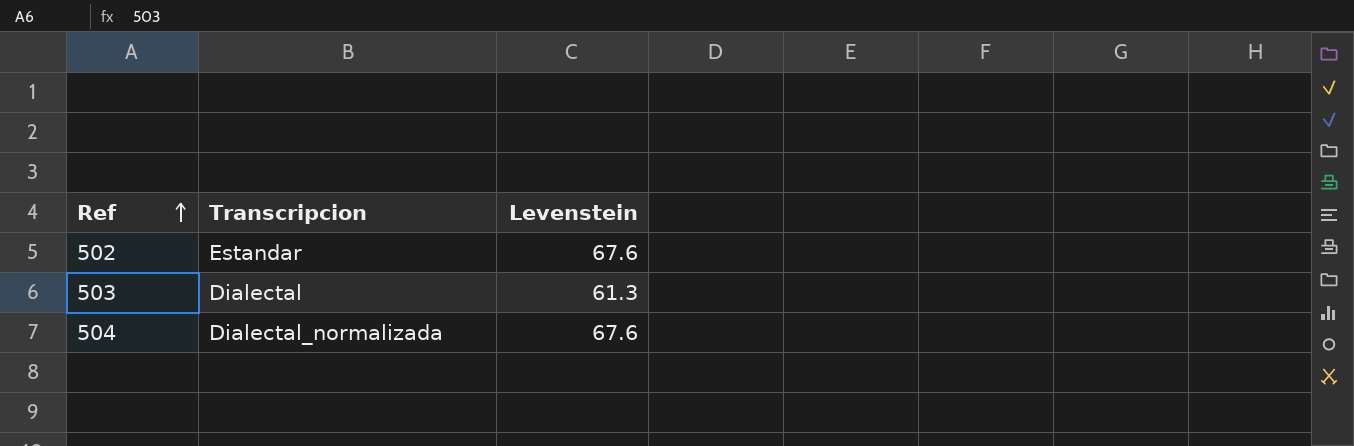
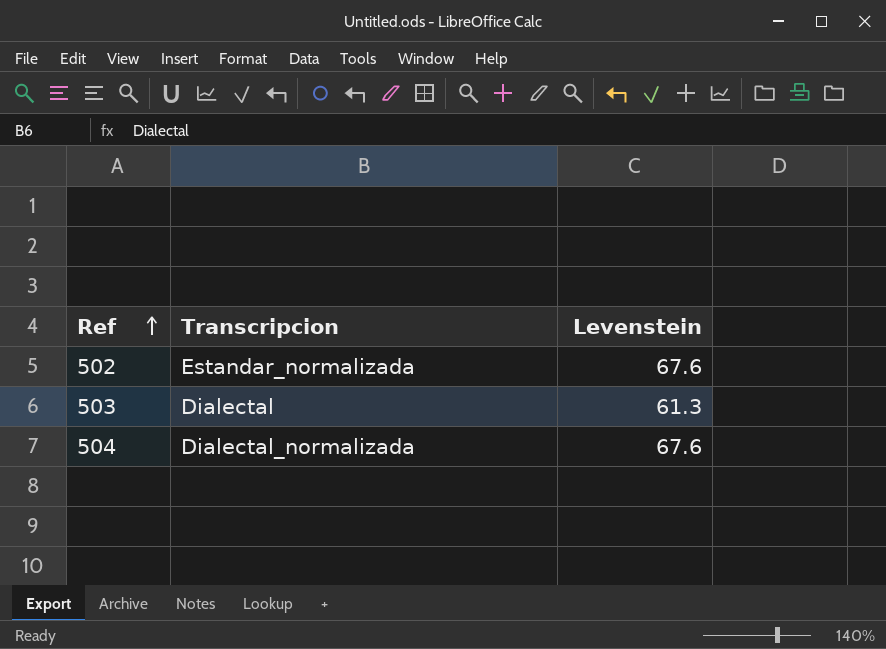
502 | Transcripcion: Estandar -> Estandar_normalizada

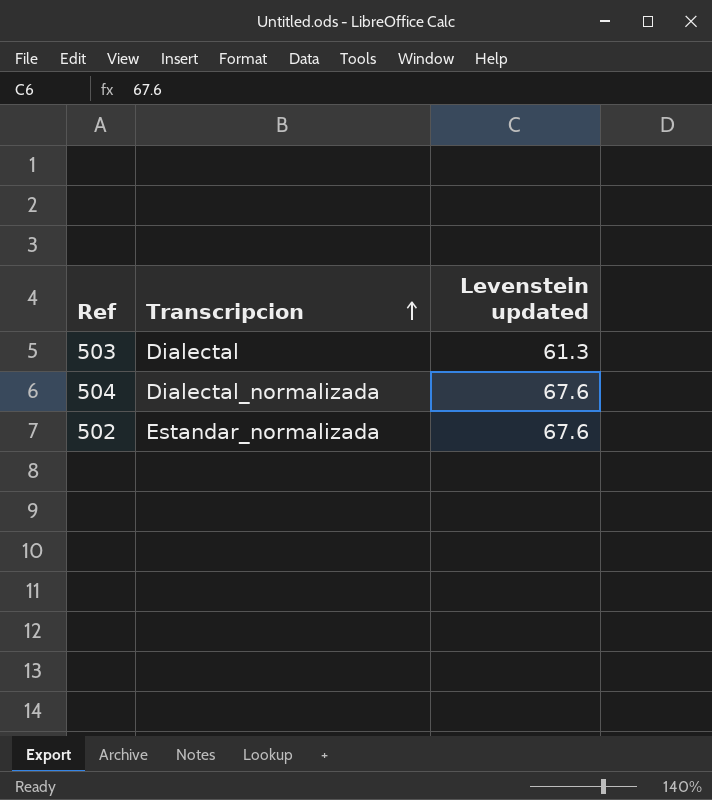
row order: Ref ascending -> Transcripcion ascending
column name: Levenstein -> Levenstein updated

